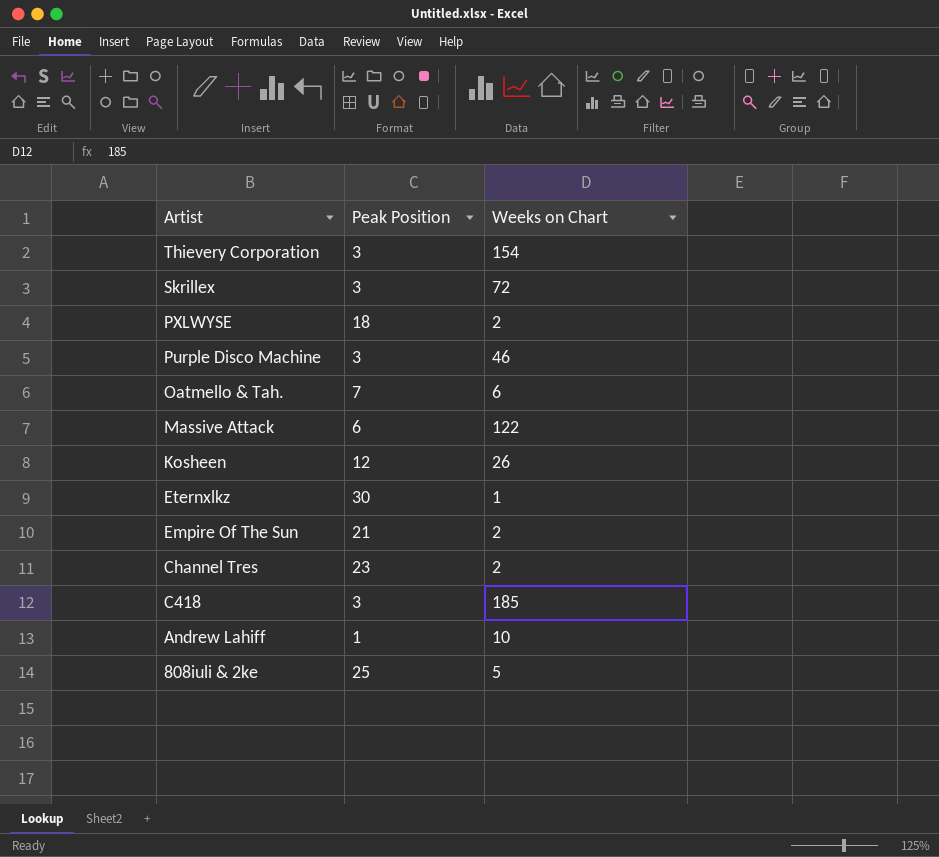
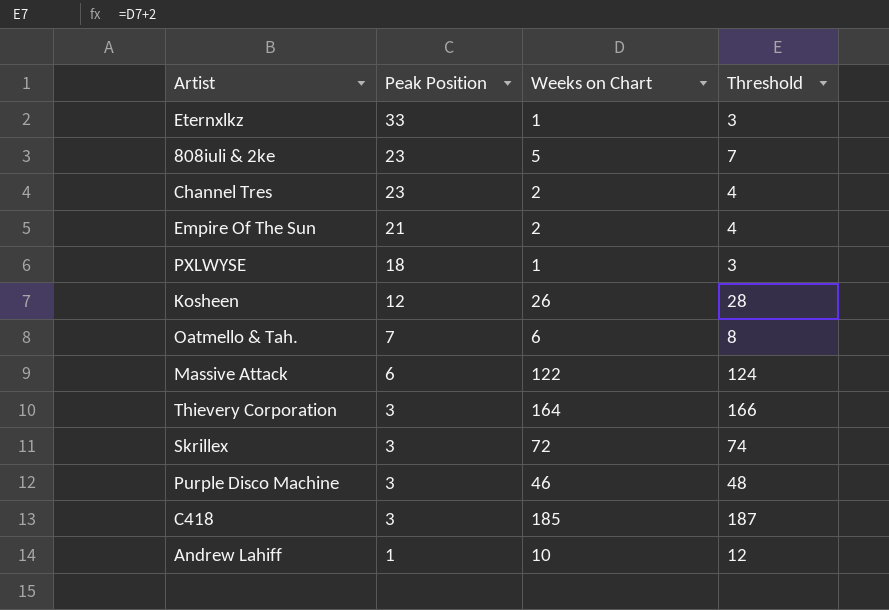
row order: Artist descending -> Peak Position descending
column Threshold | formula: none -> [Weeks on Chart] + 2
Eternxlkz | Peak Position: 30 -> 33
808iuli & 2ke | Peak Position: 25 -> 23
PXLWYSE | Weeks on Chart: 2 -> 1
Thievery Corporation | Weeks on Chart: 154 -> 164

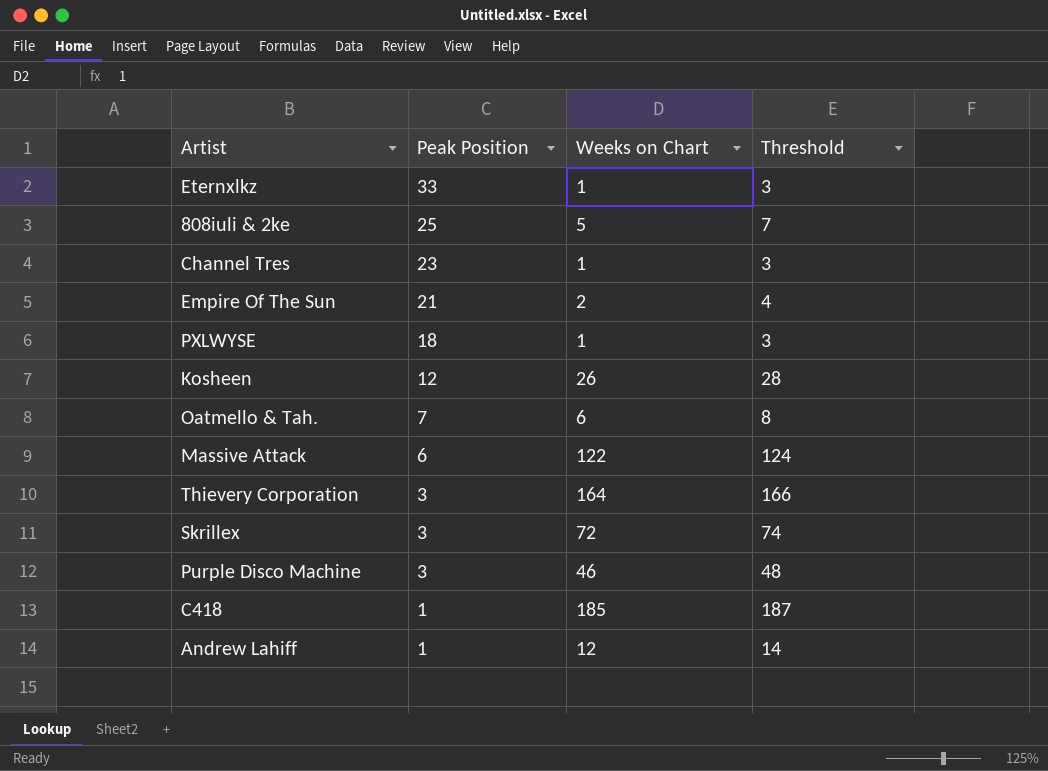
808iuli & 2ke | Peak Position: 23 -> 25
Channel Tres | Weeks on Chart: 2 -> 1
Channel Tres | Threshold: 4 -> 3
C418 | Peak Position: 3 -> 1
Andrew Lahiff | Weeks on Chart: 10 -> 12
Andrew Lahiff | Threshold: 12 -> 14

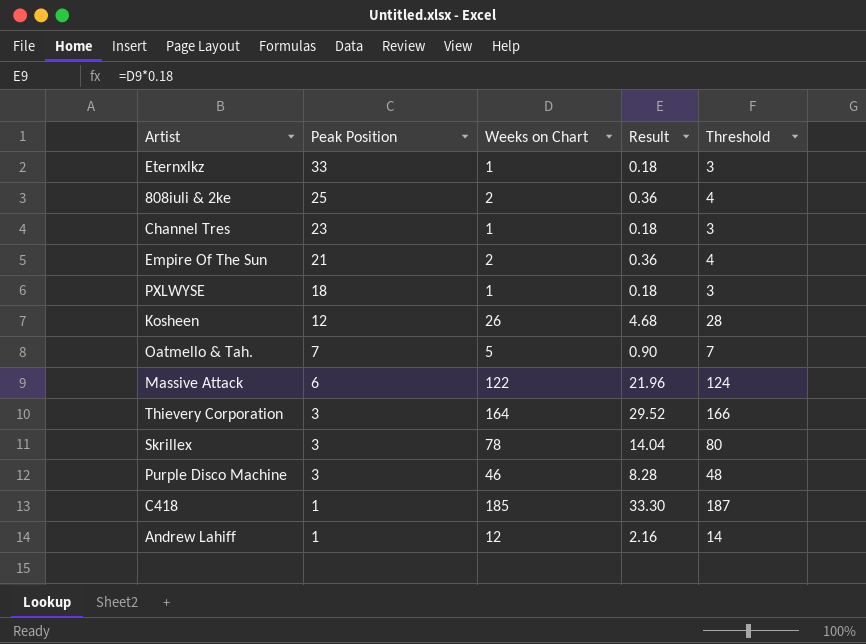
column Result | formula: none -> [Weeks on Chart] * 0.18
808iuli & 2ke | Weeks on Chart: 5 -> 2
808iuli & 2ke | Threshold: 7 -> 4
Oatmello & Tah. | Weeks on Chart: 6 -> 5
Oatmello & Tah. | Threshold: 8 -> 7
Skrillex | Weeks on Chart: 72 -> 78
Skrillex | Threshold: 74 -> 80

